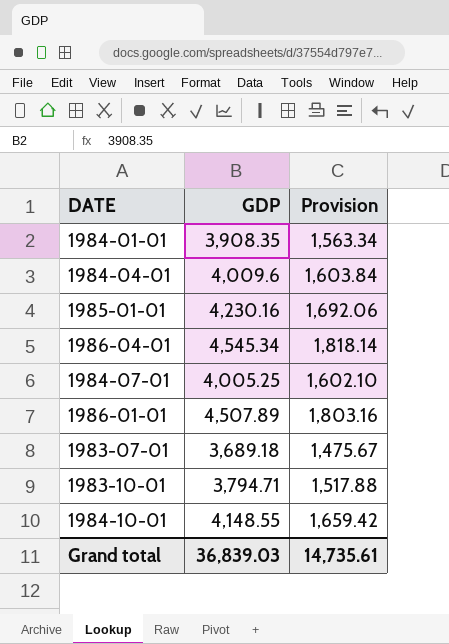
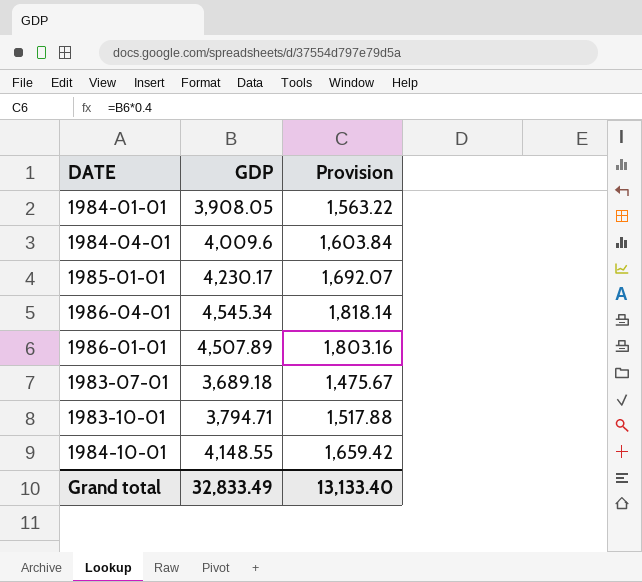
row 1984-07-01: 4,005.25 | 1,602.10 -> none
1984-01-01 | GDP: 3,908.35 -> 3,908.05
1984-01-01 | Provision: 1,563.34 -> 1,563.22
1985-01-01 | GDP: 4,230.16 -> 4,230.17
1985-01-01 | Provision: 1,692.06 -> 1,692.07
Grand total | GDP: 36,839.03 -> 32,833.49
Grand total | Provision: 14,735.61 -> 13,133.40

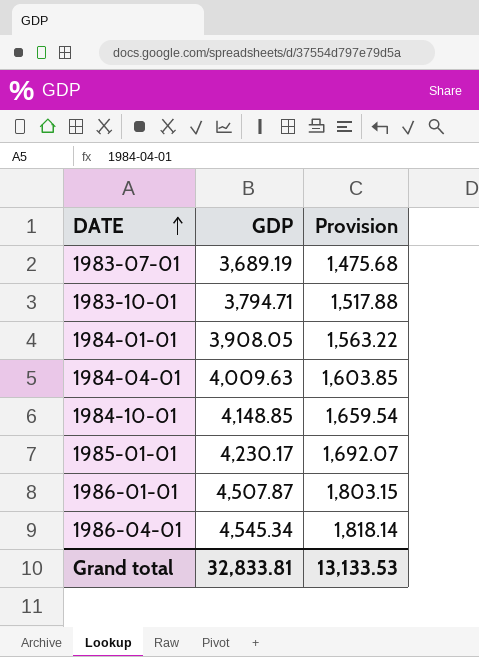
row order: none -> DATE ascending
1983-07-01 | GDP: 3,689.18 -> 3,689.19
1983-07-01 | Provision: 1,475.67 -> 1,475.68
1984-04-01 | GDP: 4,009.6 -> 4,009.63
1984-04-01 | Provision: 1,603.84 -> 1,603.85
1984-10-01 | GDP: 4,148.55 -> 4,148.85
1984-10-01 | Provision: 1,659.42 -> 1,659.54
1986-01-01 | GDP: 4,507.89 -> 4,507.87
1986-01-01 | Provision: 1,803.16 -> 1,803.15
Grand total | GDP: 32,833.49 -> 32,833.81
Grand total | Provision: 13,133.40 -> 13,133.53

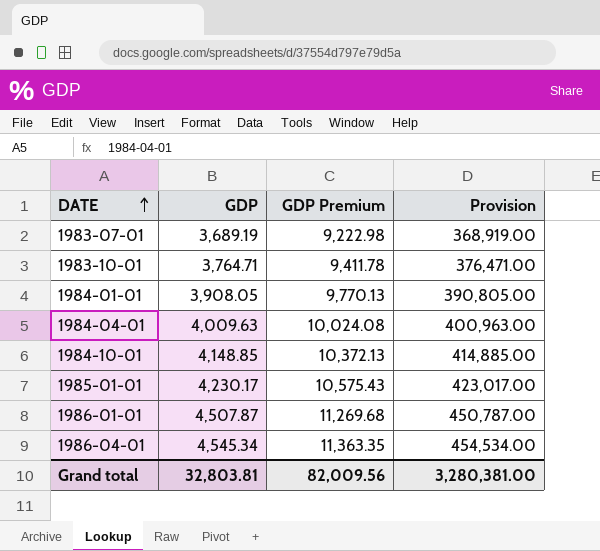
column GDP Premium | formula: none -> [GDP] * 2.5
column Provision | formula: [GDP] * 0.4 -> [GDP] * 100
1983-10-01 | GDP: 3,794.71 -> 3,764.71
Grand total | GDP: 32,833.81 -> 32,803.81
Grand total | Provision: 13,133.53 -> 3,280,381.00

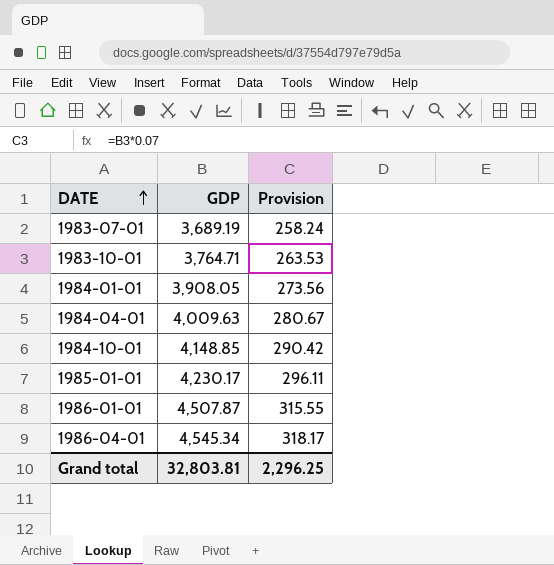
column GDP Premium | formula: [GDP] * 2.5 -> none
column Provision | formula: [GDP] * 100 -> [GDP] * 0.07
Grand total | Provision: 3,280,381.00 -> 2,296.25

